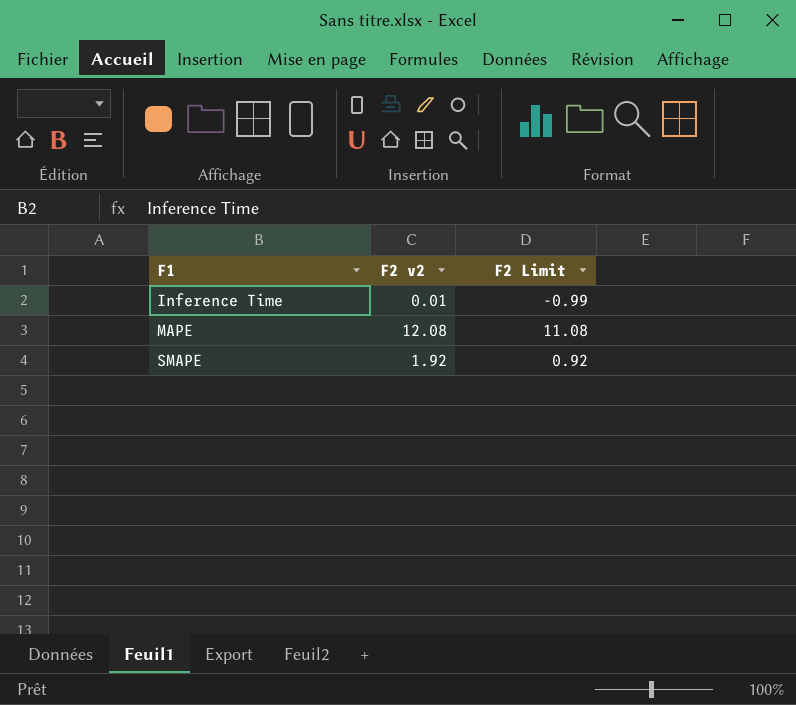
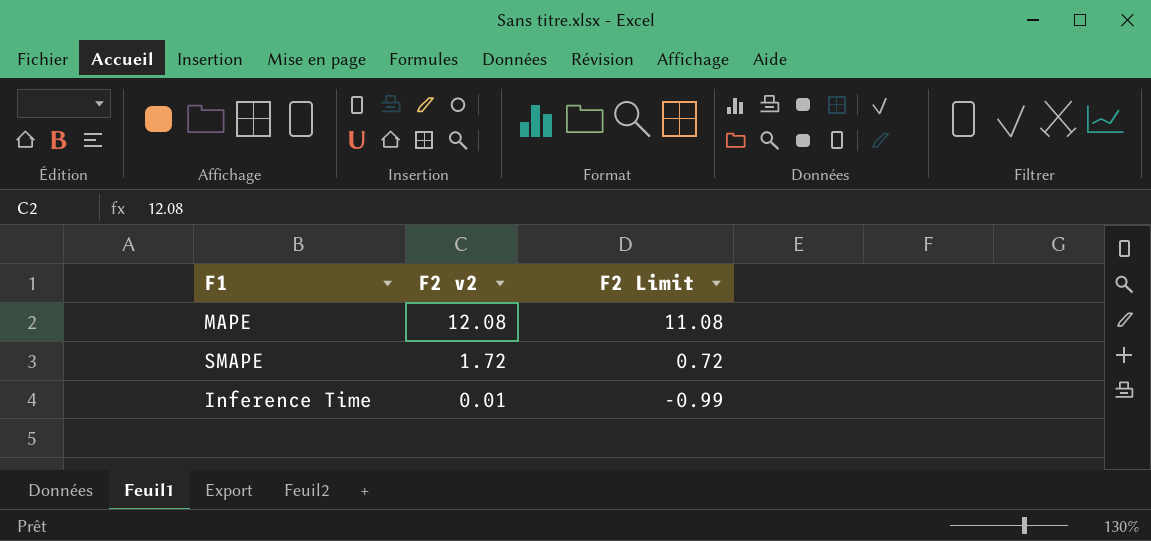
row order: F1 ascending -> F2 v2 descending
SMAPE | F2 v2: 1.92 -> 1.72
SMAPE | F2 Limit: 0.92 -> 0.72

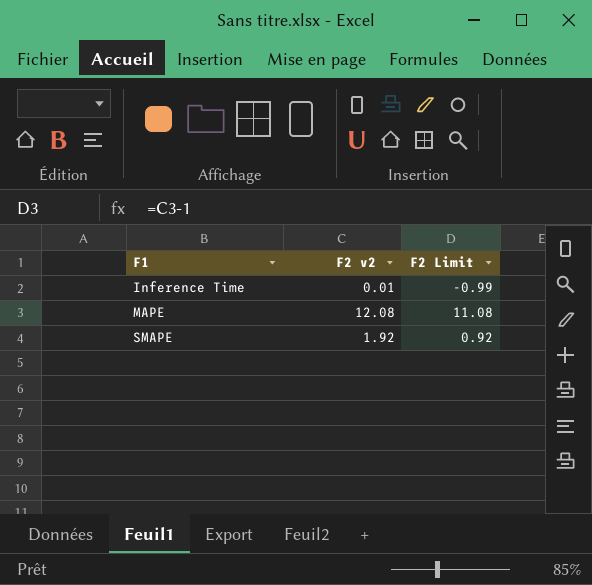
row order: F2 v2 descending -> F1 ascending
SMAPE | F2 v2: 1.72 -> 1.92
SMAPE | F2 Limit: 0.72 -> 0.92

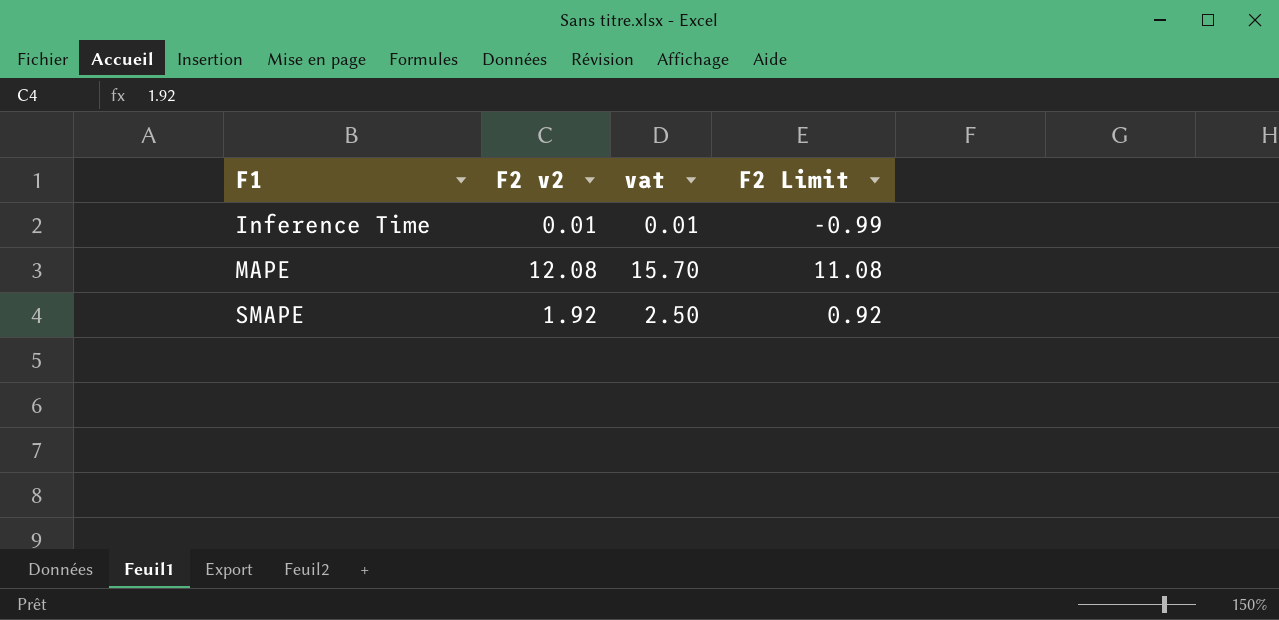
column vat | formula: none -> [F2 v2] * 1.3

